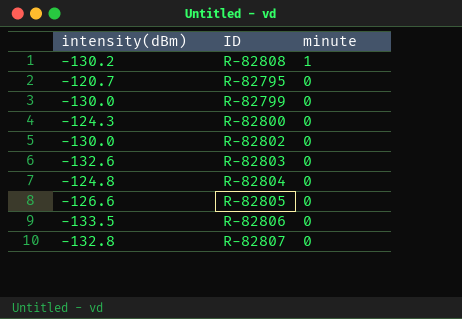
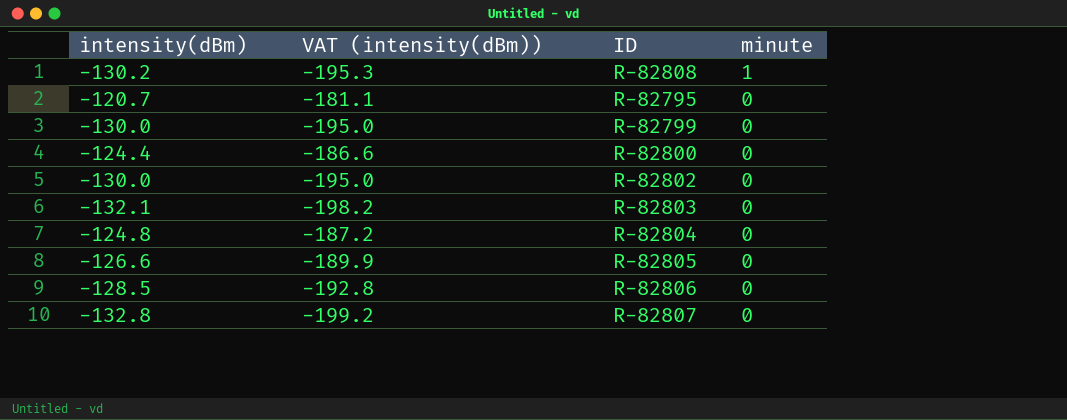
column VAT (intensity(dBm)) | formula: none -> [intensity(dBm)] * 1.5
R-82800 | intensity(dBm): -124.3 -> -124.4
R-82803 | intensity(dBm): -132.6 -> -132.1
R-82806 | intensity(dBm): -133.5 -> -128.5

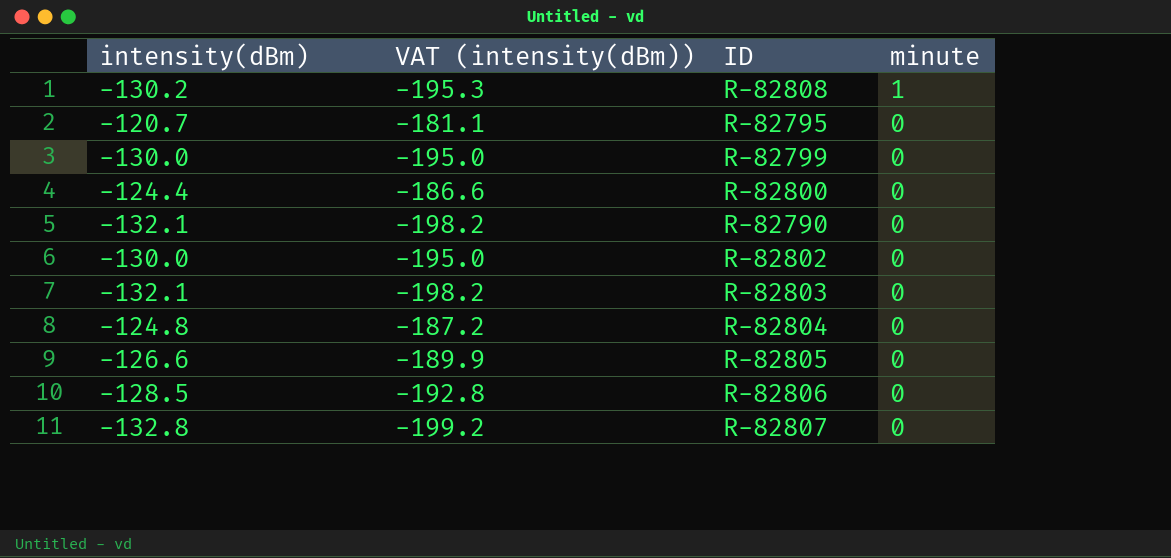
row R-82790: none -> -132.1 | -198.2 | 0

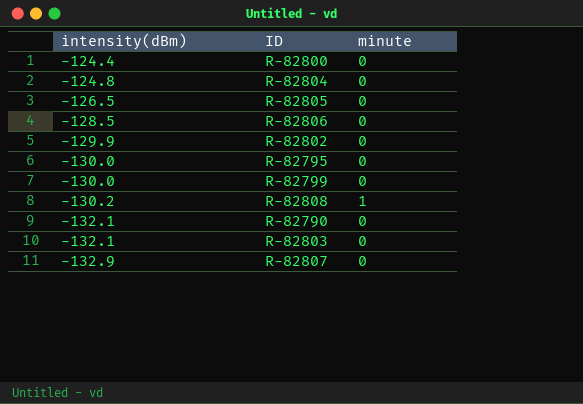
row order: minute descending -> intensity(dBm) descending
column VAT (intensity(dBm)) | formula: [intensity(dBm)] * 1.5 -> none
R-82805 | intensity(dBm): -126.6 -> -126.5
R-82802 | intensity(dBm): -130.0 -> -129.9
R-82795 | intensity(dBm): -120.7 -> -130.0
R-82807 | intensity(dBm): -132.8 -> -132.9

